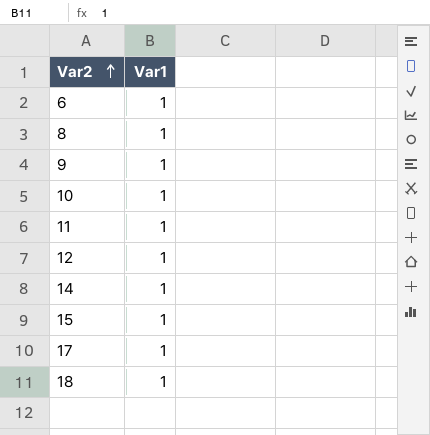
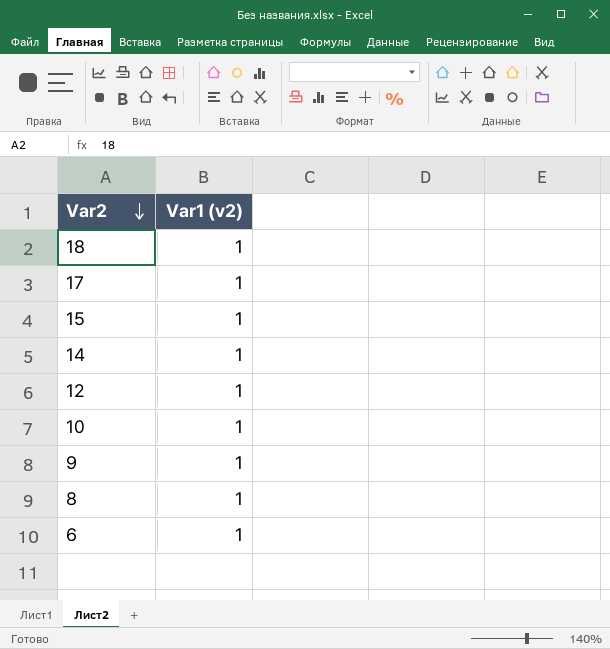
row order: Var2 ascending -> Var2 descending
column name: Var1 -> Var1 (v2)
row 11: 1 -> none

